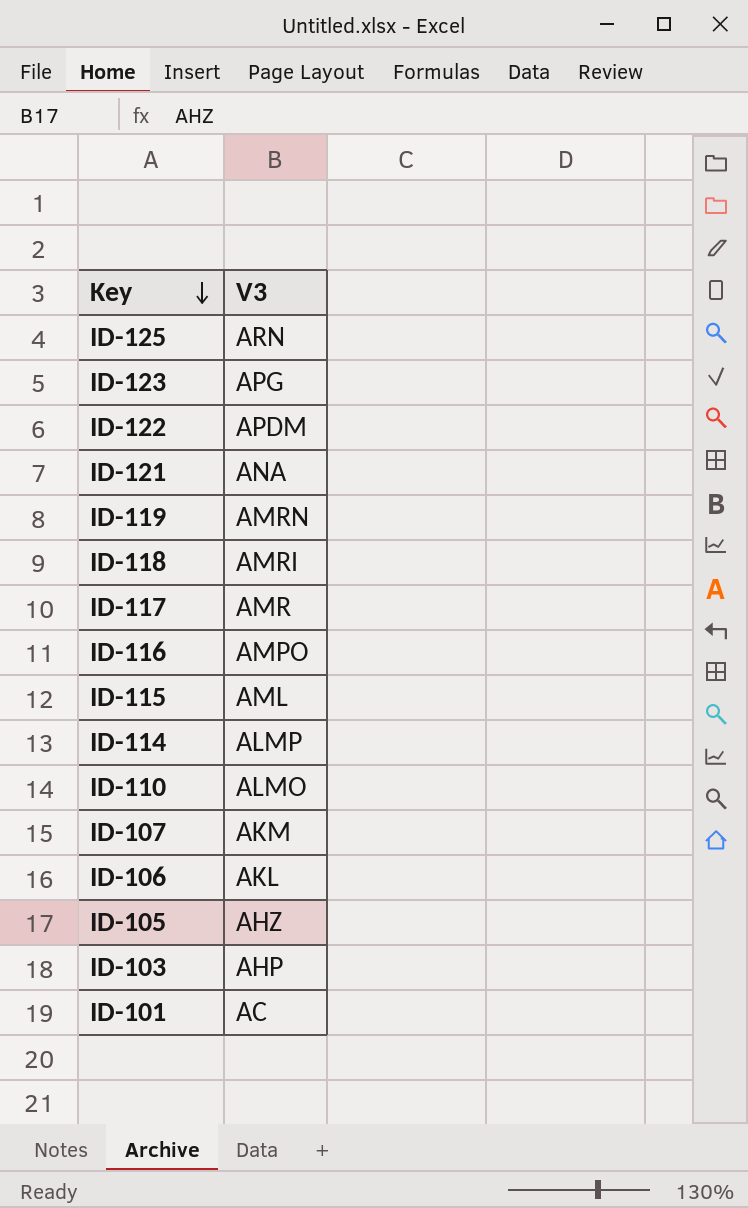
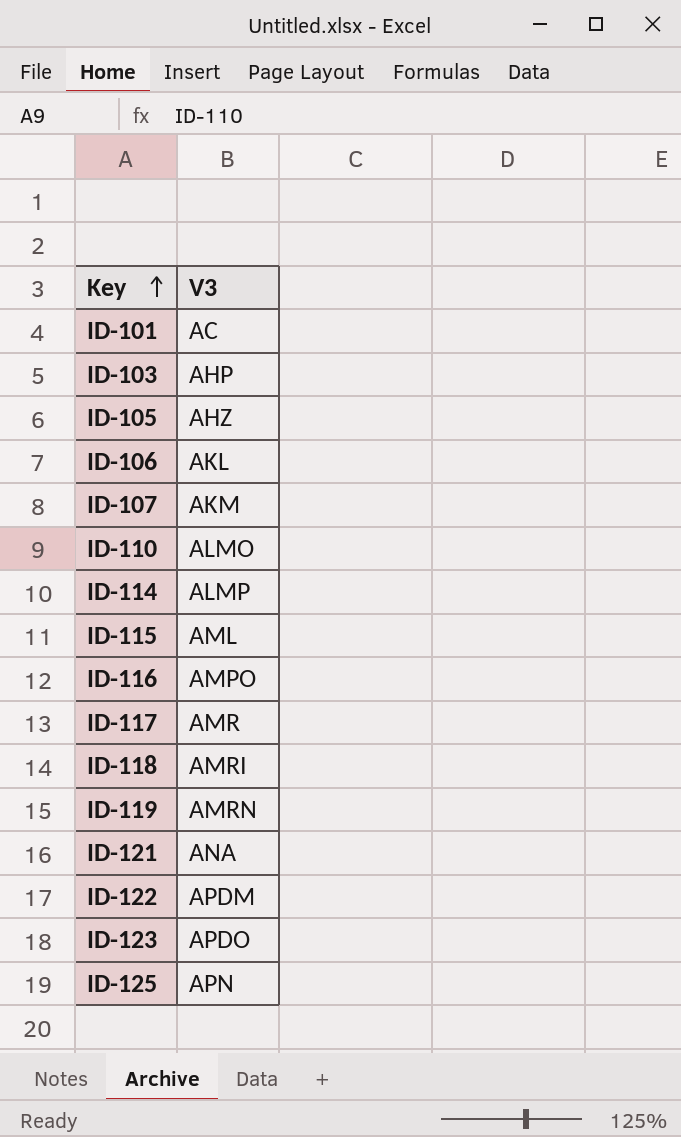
row order: Key descending -> Key ascending
ID-123 | V3: APG -> APDO
ID-125 | V3: ARN -> APN

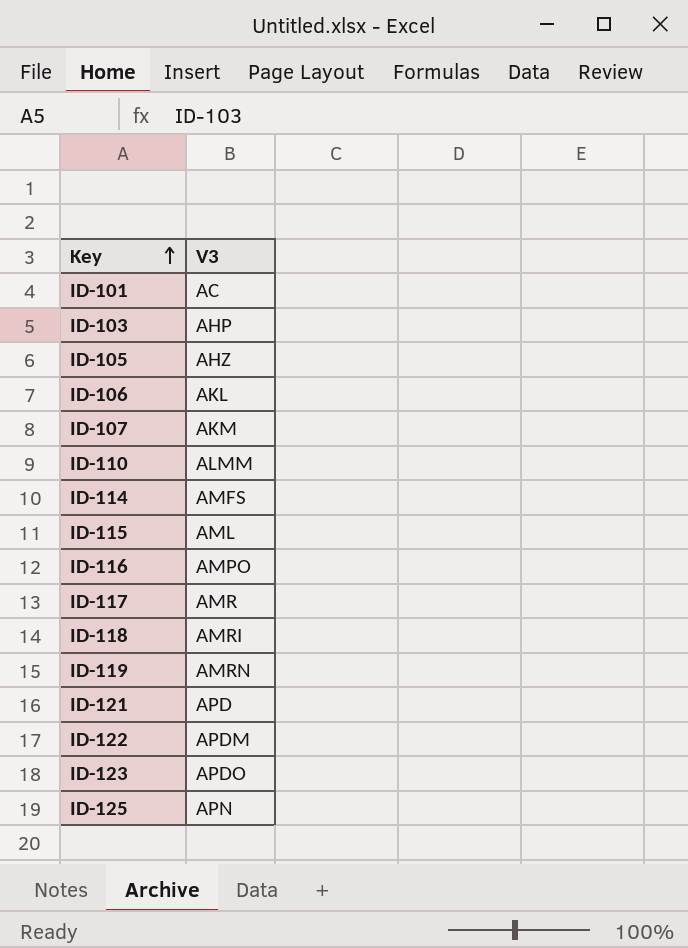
ID-110 | V3: ALMO -> ALMM
ID-114 | V3: ALMP -> AMFS
ID-121 | V3: ANA -> APD

